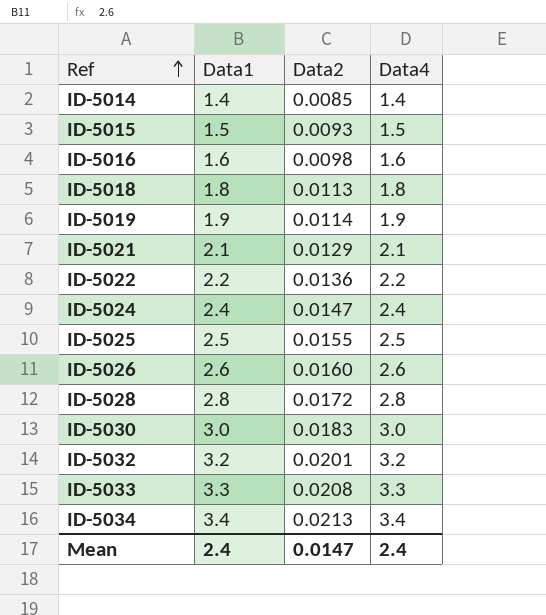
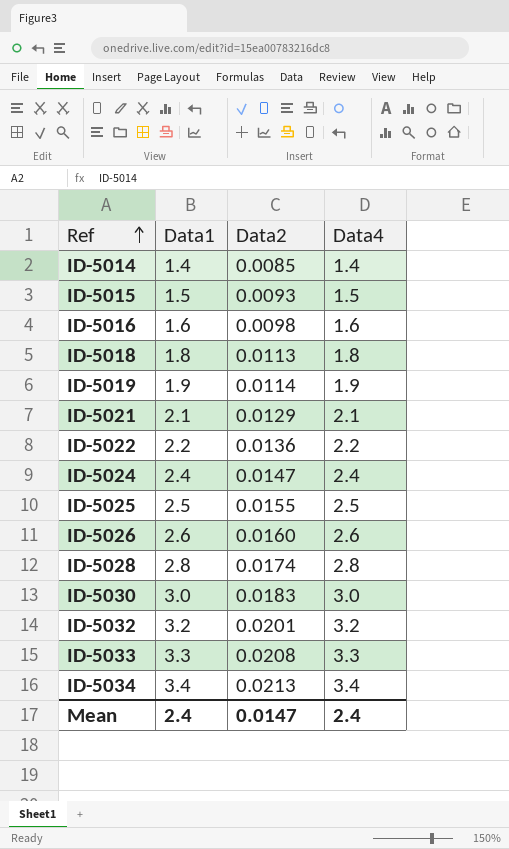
ID-5028 | Data2: 0.0172 -> 0.0174

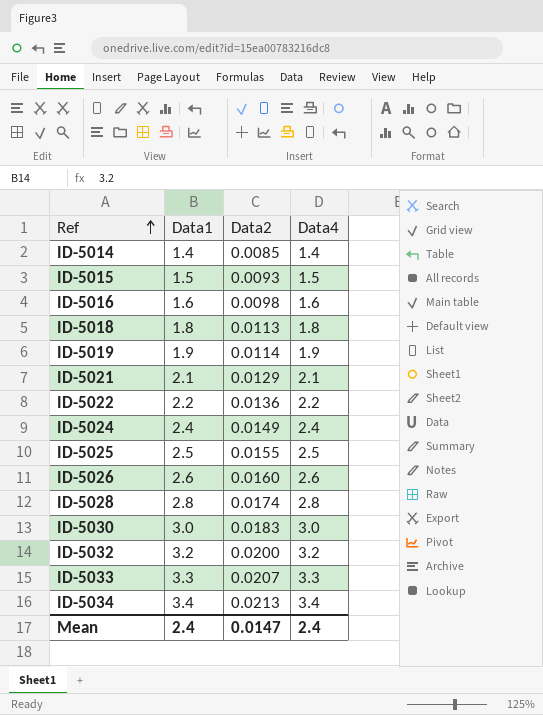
ID-5024 | Data2: 0.0147 -> 0.0149
ID-5032 | Data2: 0.0201 -> 0.0200
ID-5033 | Data2: 0.0208 -> 0.0207

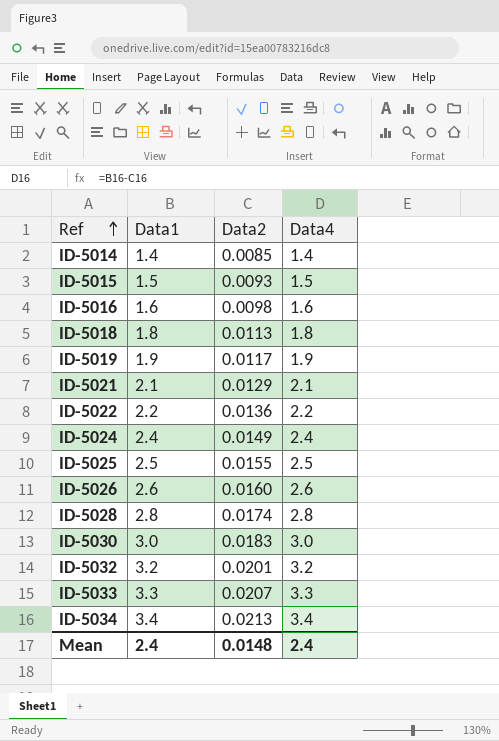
ID-5019 | Data2: 0.0114 -> 0.0117
ID-5032 | Data2: 0.0200 -> 0.0201
Mean | Data2: 0.0147 -> 0.0148

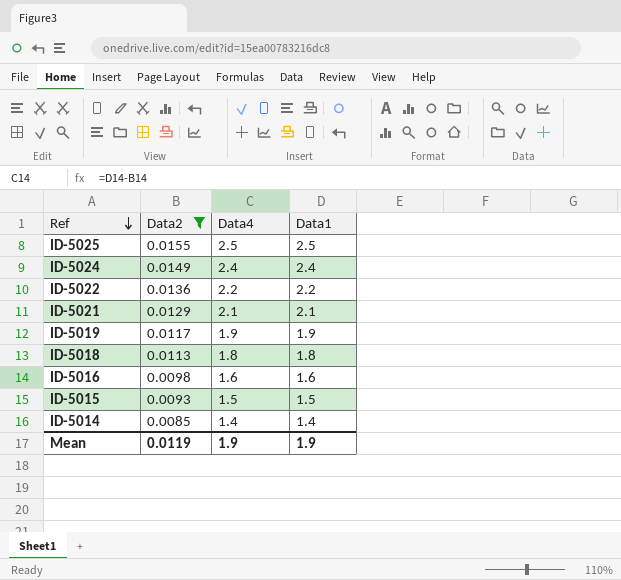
filter: none -> Data2 <= 0.0155
row order: Ref ascending -> Ref descending
column Data1 | position: 2 -> 4
Mean | Data2: 0.0148 -> 0.0119
Mean | Data4: 2.4 -> 1.9
Mean | Data1: 2.4 -> 1.9

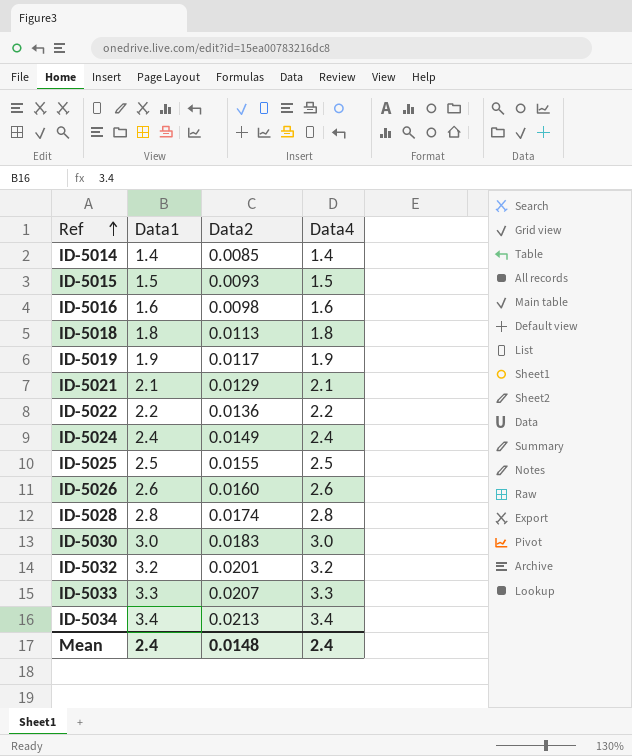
filter: Data2 <= 0.0155 -> none
row order: Ref descending -> Ref ascending
column Data1 | position: 4 -> 2
Mean | Data1: 1.9 -> 2.4
Mean | Data2: 0.0119 -> 0.0148
Mean | Data4: 1.9 -> 2.4

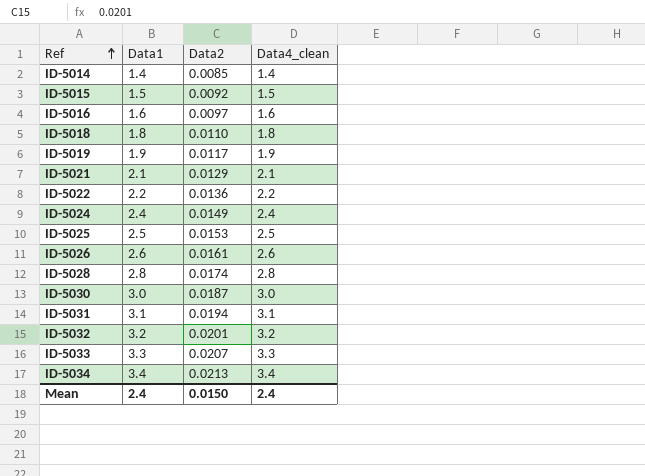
column name: Data4 -> Data4_clean
ID-5015 | Data2: 0.0093 -> 0.0092
ID-5016 | Data2: 0.0098 -> 0.0097
ID-5018 | Data2: 0.0113 -> 0.0110
ID-5025 | Data2: 0.0155 -> 0.0153
ID-5026 | Data2: 0.0160 -> 0.0161
ID-5030 | Data2: 0.0183 -> 0.0187
row ID-5031: none -> 3.1 | 0.0194 | 3.1
Mean | Data2: 0.0148 -> 0.0150

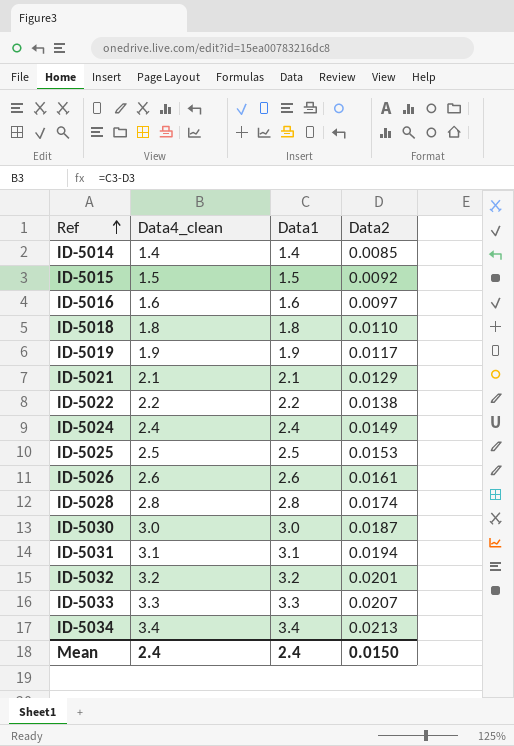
column Data4_clean | position: 4 -> 2
ID-5022 | Data2: 0.0136 -> 0.0138

